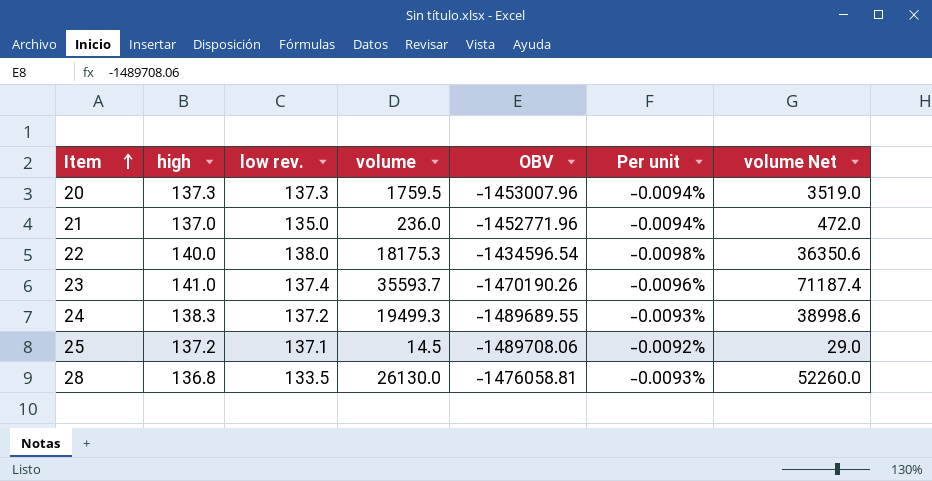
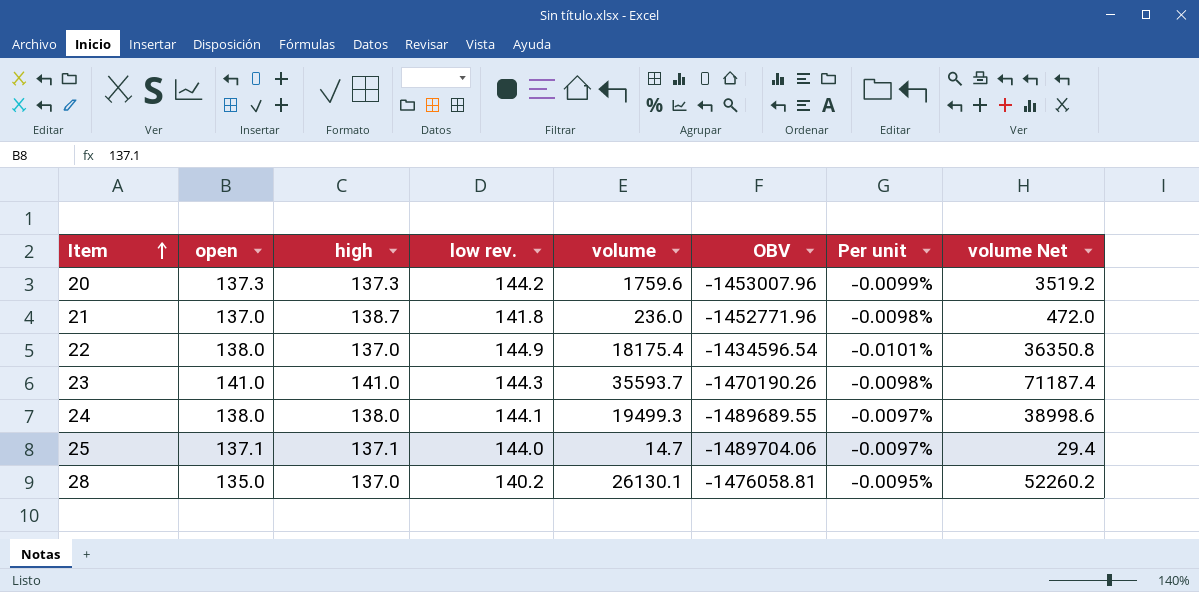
column open | position: none -> 2
column Per unit | formula: [high] / [OBV] -> [low rev.] / [OBV]
20 | low rev.: 137.3 -> 144.2
20 | volume: 1759.5 -> 1759.6
20 | volume Net: 3519.0 -> 3519.2
21 | high: 137.0 -> 138.7
21 | low rev.: 135.0 -> 141.8
22 | high: 140.0 -> 137.0
22 | low rev.: 138.0 -> 144.9
22 | volume: 18175.3 -> 18175.4
22 | volume Net: 36350.6 -> 36350.8
23 | low rev.: 137.4 -> 144.3
24 | high: 138.3 -> 138.0
24 | low rev.: 137.2 -> 144.1
25 | high: 137.2 -> 137.1
25 | low rev.: 137.1 -> 144.0
25 | volume: 14.5 -> 14.7
25 | OBV: -1489708.06 -> -1489704.06
25 | volume Net: 29.0 -> 29.4
28 | high: 136.8 -> 137.0
28 | low rev.: 133.5 -> 140.2
28 | volume: 26130.0 -> 26130.1
28 | volume Net: 52260.0 -> 52260.2

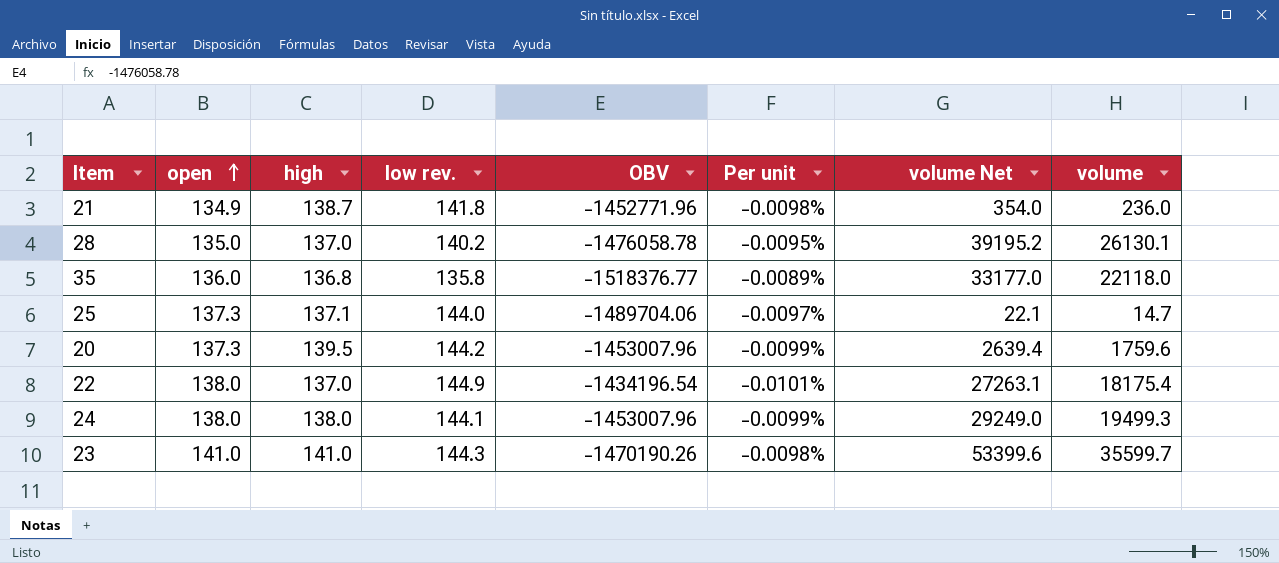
row order: Item ascending -> open ascending
column volume Net | formula: [volume] * 2 -> [volume] * 1.5
column volume | position: 5 -> 8
21 | open: 137.0 -> 134.9
28 | OBV: -1476058.81 -> -1476058.78
row 35: none -> 136.0 | 136.8 | 135.8 | -1518376.77 | -0.0089% | 33177.0 | 22118.0
25 | open: 137.1 -> 137.3
20 | high: 137.3 -> 139.5
22 | OBV: -1434596.54 -> -1434196.54
24 | OBV: -1489689.55 -> -1453007.96
24 | Per unit: -0.0097% -> -0.0099%
23 | volume: 35593.7 -> 35599.7

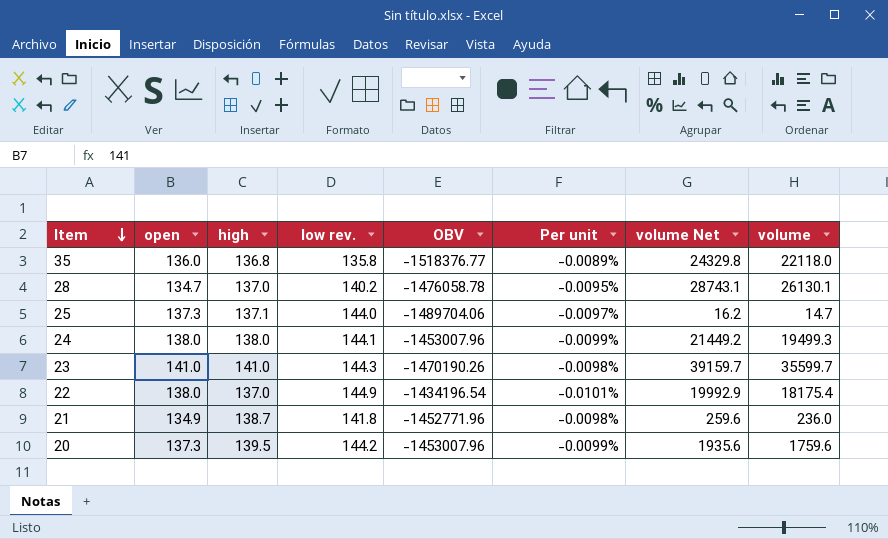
row order: open ascending -> Item descending
column volume Net | formula: [volume] * 1.5 -> [volume] * 1.1
28 | open: 135.0 -> 134.7

